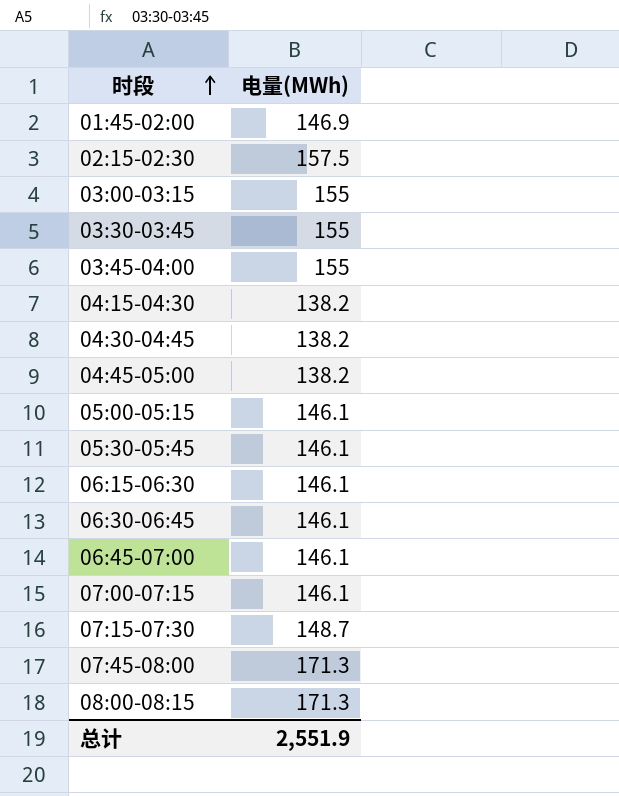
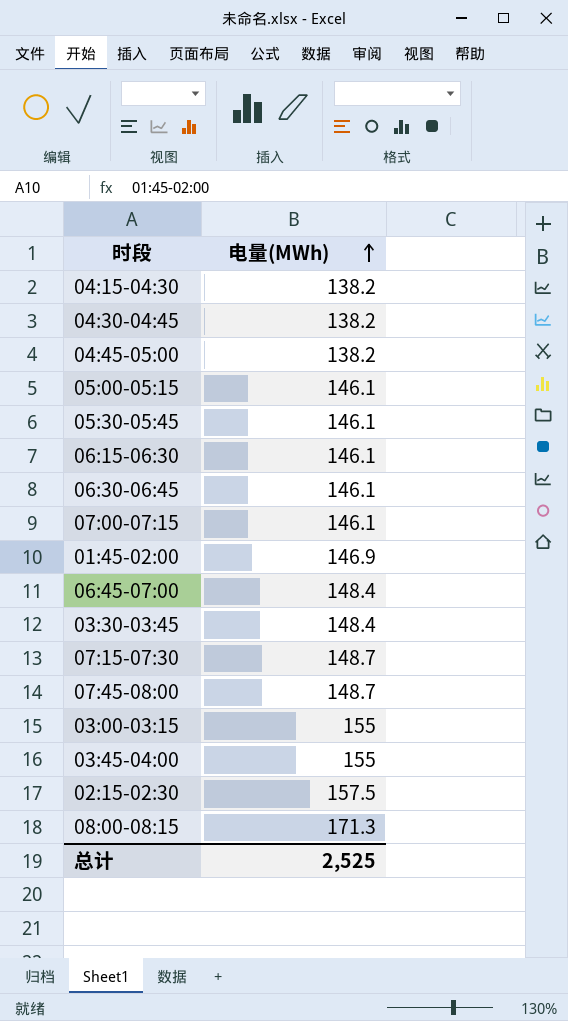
row order: 时段 ascending -> 电量(MWh) ascending
06:45-07:00 | 电量(MWh): 146.1 -> 148.4
03:30-03:45 | 电量(MWh): 155 -> 148.4
07:45-08:00 | 电量(MWh): 171.3 -> 148.7
总计 | 电量(MWh): 2,551.9 -> 2,525

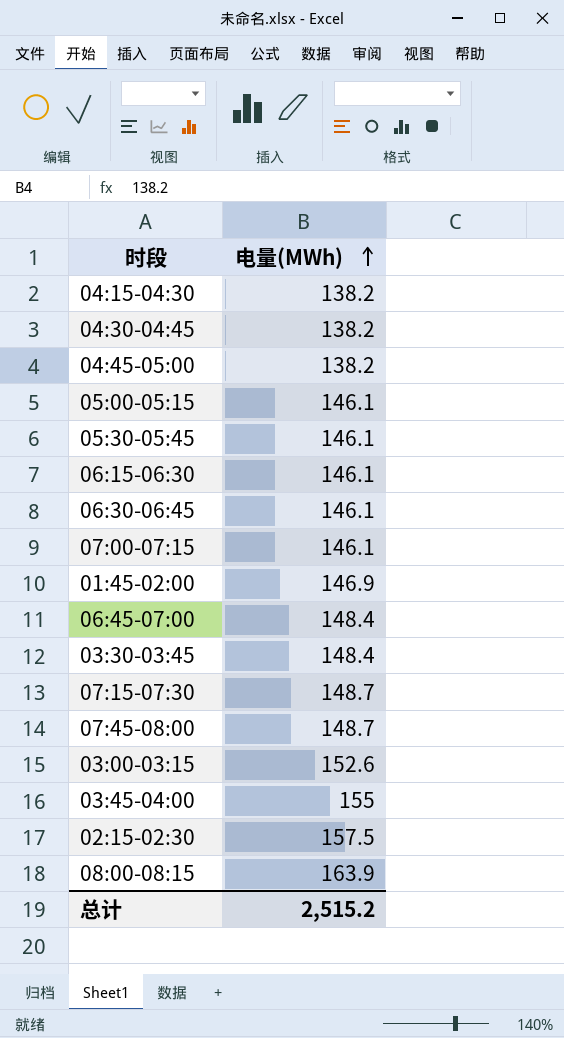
03:00-03:15 | 电量(MWh): 155 -> 152.6
08:00-08:15 | 电量(MWh): 171.3 -> 163.9
总计 | 电量(MWh): 2,525 -> 2,515.2

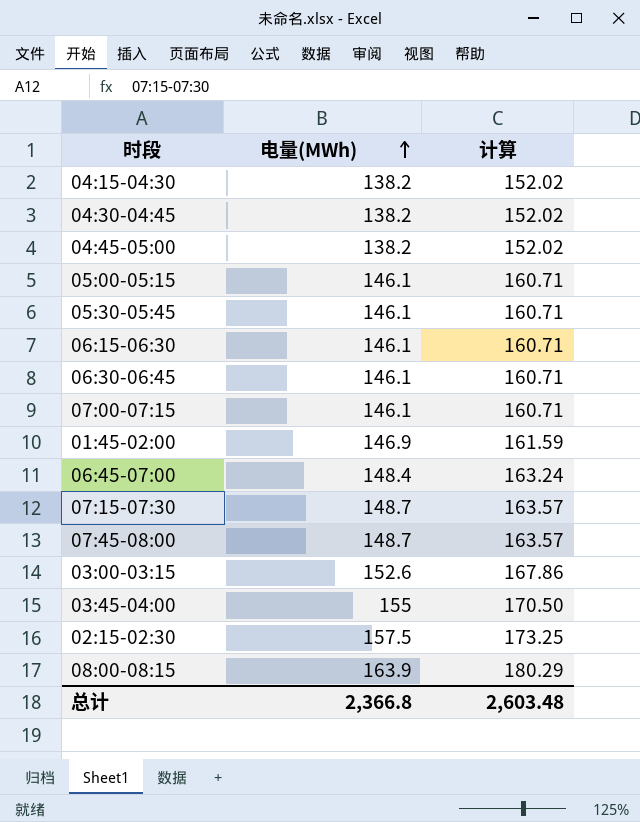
column 计算 | formula: none -> [电量(MWh)] * 1.1
row 03:30-03:45: 148.4 -> none
总计 | 电量(MWh): 2,515.2 -> 2,366.8

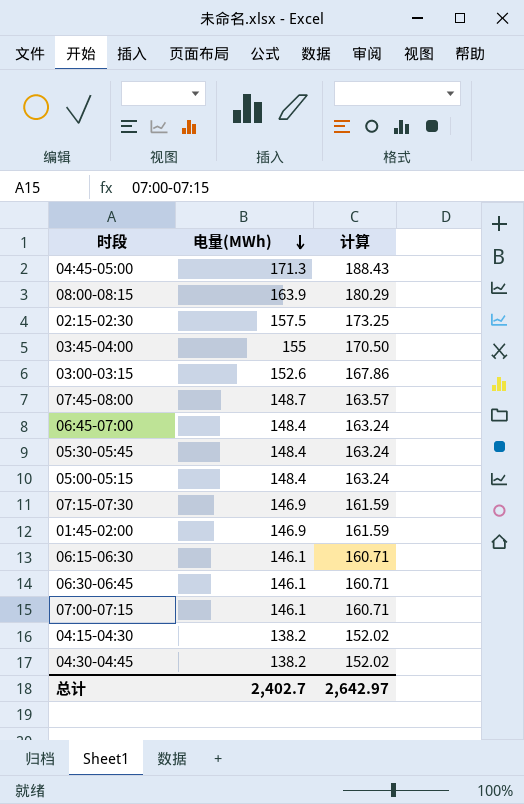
row order: 电量(MWh) ascending -> 电量(MWh) descending
04:45-05:00 | 电量(MWh): 138.2 -> 171.3
04:45-05:00 | 计算: 152.02 -> 188.43
05:30-05:45 | 电量(MWh): 146.1 -> 148.4
05:30-05:45 | 计算: 160.71 -> 163.24
05:00-05:15 | 电量(MWh): 146.1 -> 148.4
05:00-05:15 | 计算: 160.71 -> 163.24
07:15-07:30 | 电量(MWh): 148.7 -> 146.9
07:15-07:30 | 计算: 163.57 -> 161.59
总计 | 电量(MWh): 2,366.8 -> 2,402.7
总计 | 计算: 2,603.48 -> 2,642.97

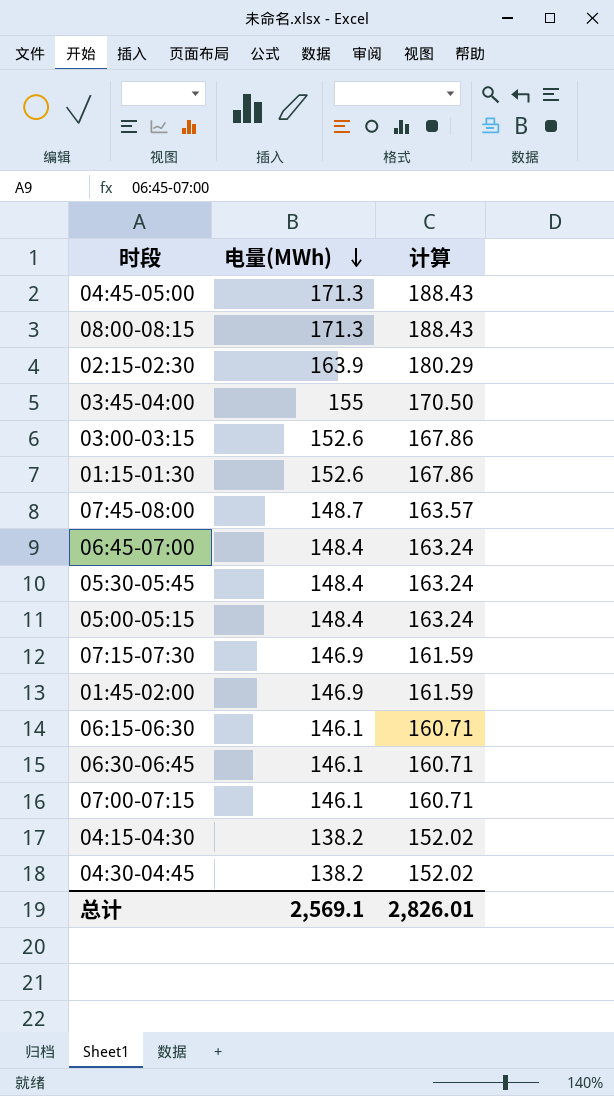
08:00-08:15 | 电量(MWh): 163.9 -> 171.3
08:00-08:15 | 计算: 180.29 -> 188.43
02:15-02:30 | 电量(MWh): 157.5 -> 163.9
02:15-02:30 | 计算: 173.25 -> 180.29
row 01:15-01:30: none -> 152.6 | 167.86
总计 | 电量(MWh): 2,402.7 -> 2,569.1
总计 | 计算: 2,642.97 -> 2,826.01

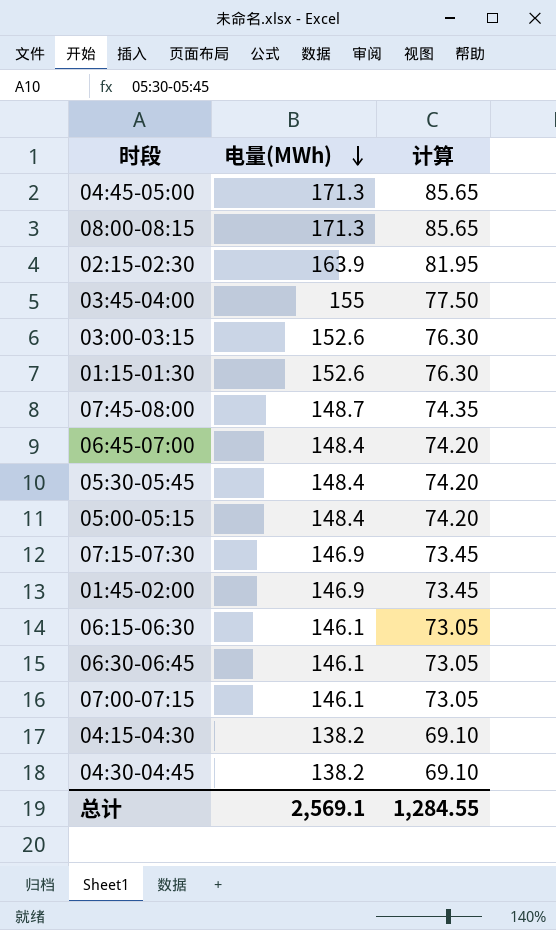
column 计算 | formula: [电量(MWh)] * 1.1 -> [电量(MWh)] * 0.5
总计 | 计算: 2,826.01 -> 1,284.55

